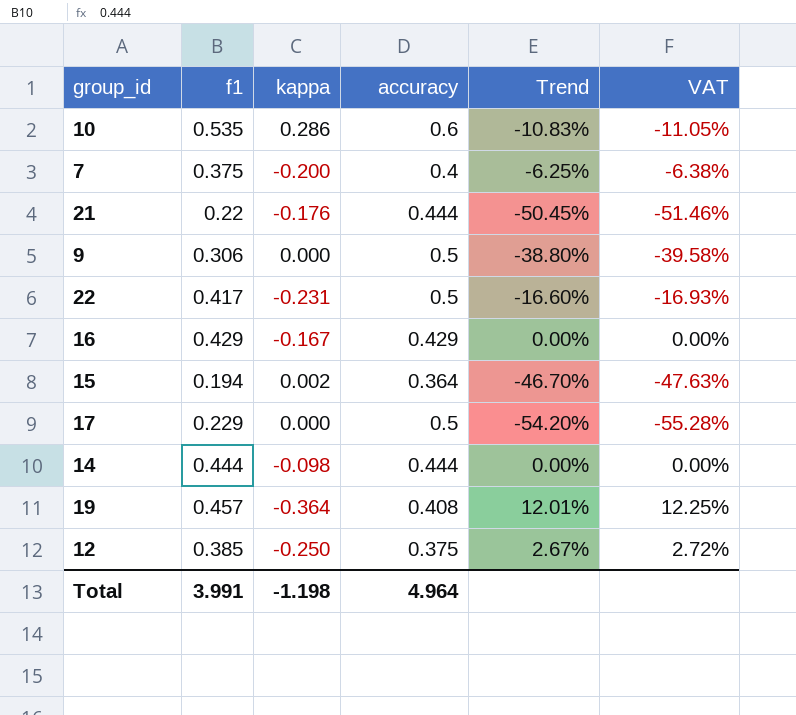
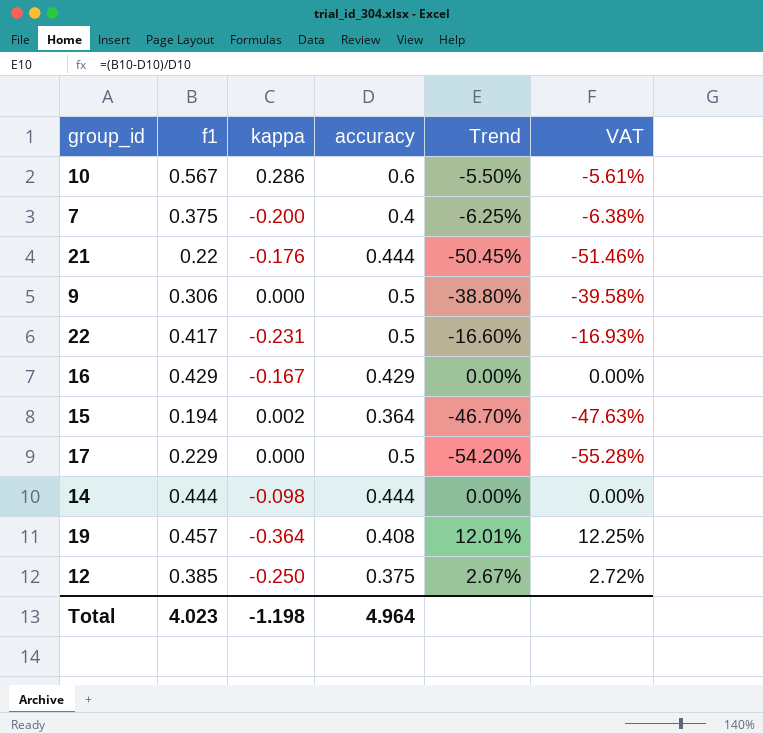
10 | f1: 0.535 -> 0.567
10 | Trend: -10.83% -> -5.50%
10 | VAT: -11.05% -> -5.61%
Total | f1: 3.991 -> 4.023

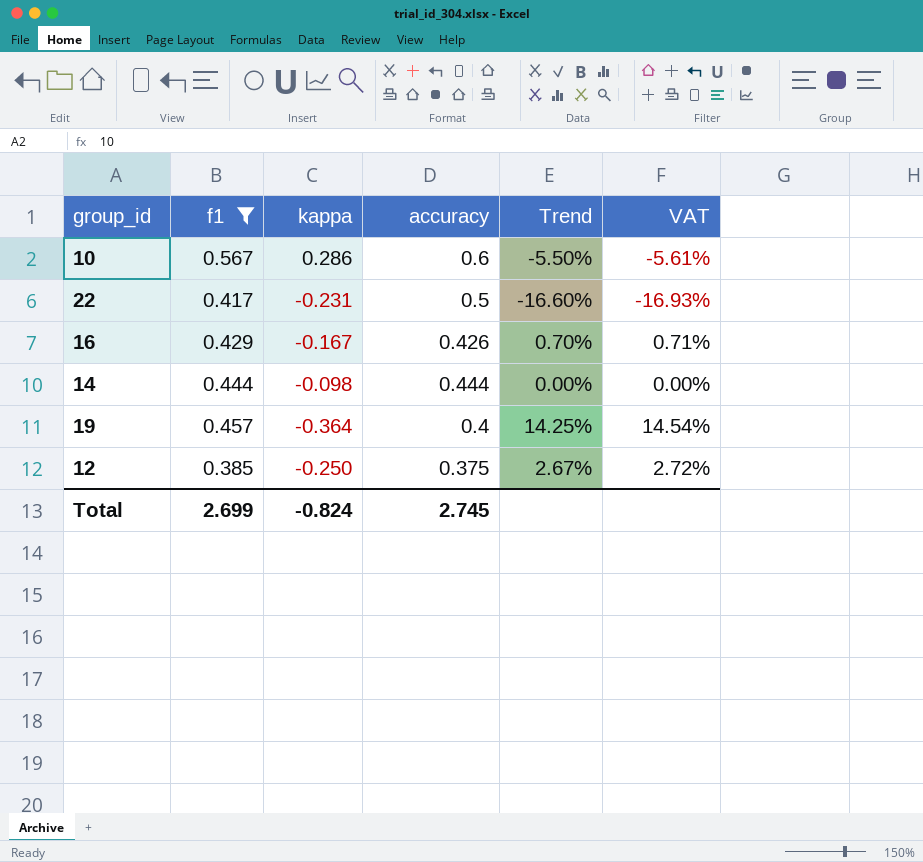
filter: none -> f1 >= 0.385
16 | accuracy: 0.429 -> 0.426
16 | Trend: 0.00% -> 0.70%
16 | VAT: 0.00% -> 0.71%
19 | accuracy: 0.408 -> 0.4
19 | Trend: 12.01% -> 14.25%
19 | VAT: 12.25% -> 14.54%
Total | f1: 4.023 -> 2.699
Total | kappa: -1.198 -> -0.824
Total | accuracy: 4.964 -> 2.745

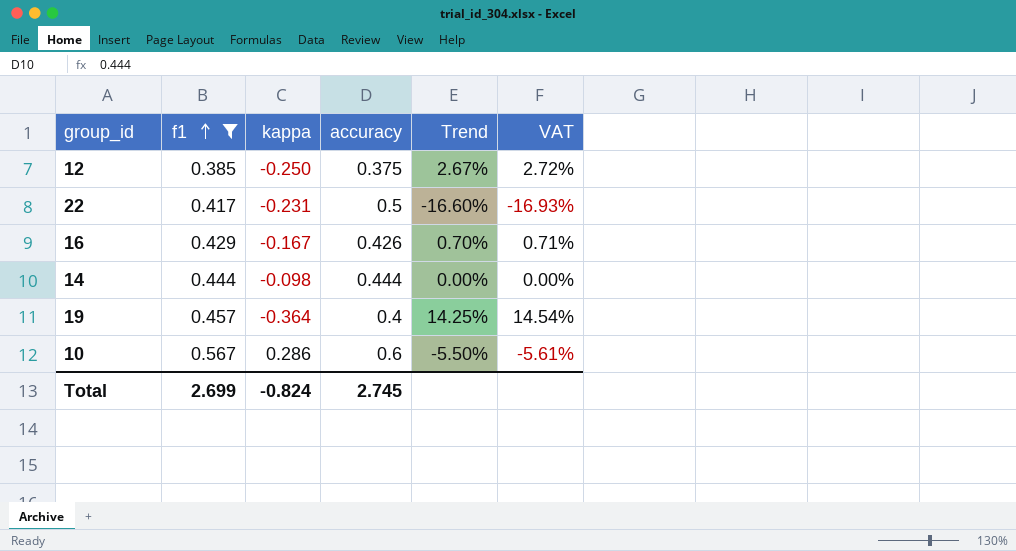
row order: none -> f1 ascending

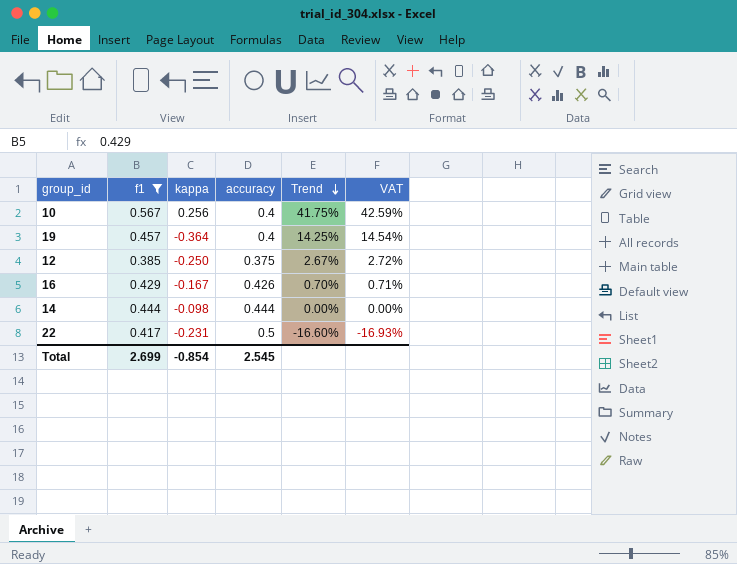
row order: f1 ascending -> Trend descending
10 | kappa: 0.286 -> 0.256
10 | accuracy: 0.6 -> 0.4
10 | Trend: -5.50% -> 41.75%
10 | VAT: -5.61% -> 42.59%
Total | kappa: -0.824 -> -0.854
Total | accuracy: 2.745 -> 2.545

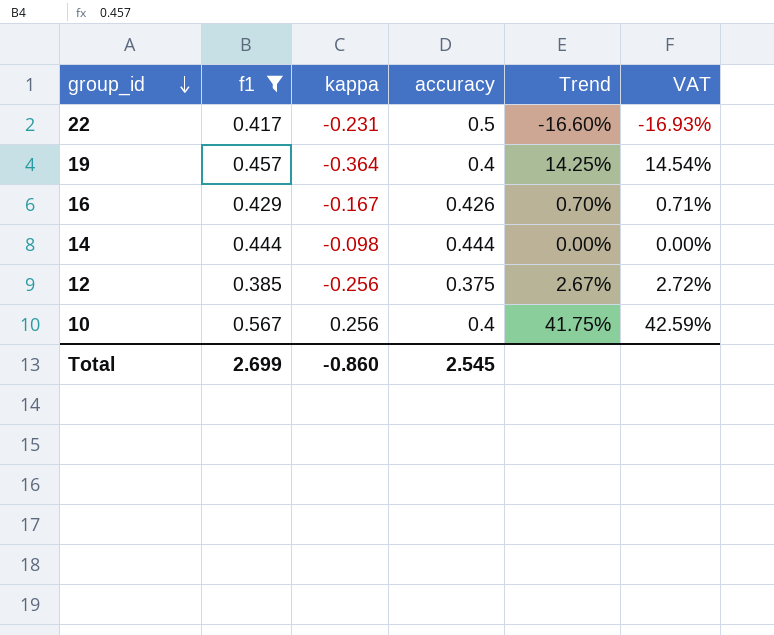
row order: Trend descending -> group_id descending
12 | kappa: -0.250 -> -0.256
Total | kappa: -0.854 -> -0.860

